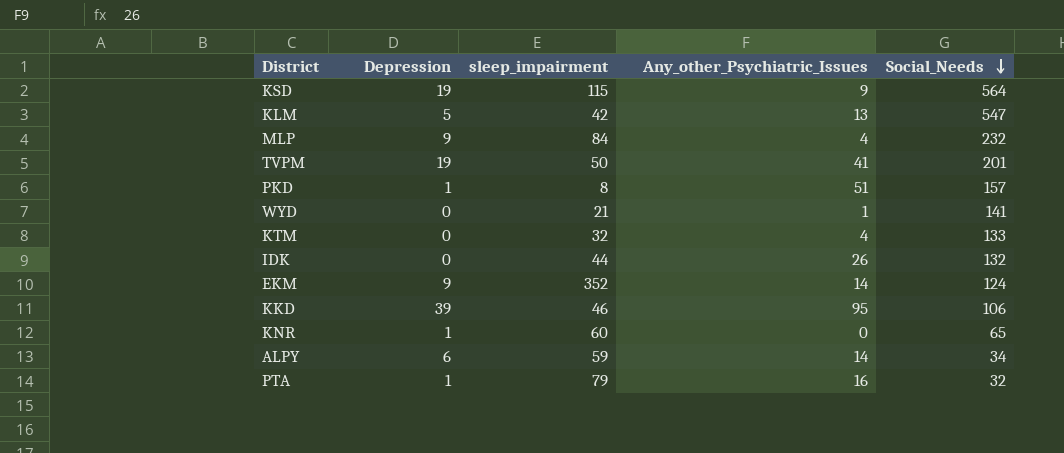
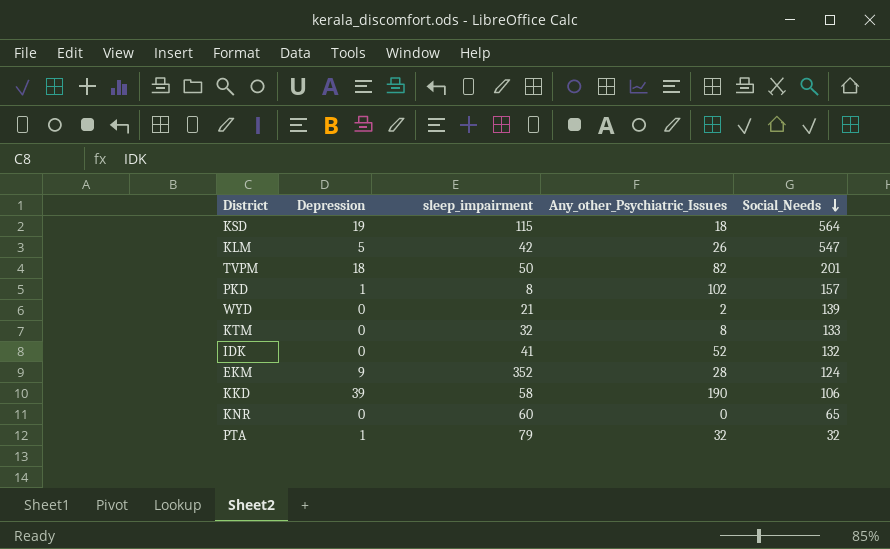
row MLP: 9 | 84 | 4 | 232 -> none
row ALPY: 6 | 59 | 14 | 34 -> none
KSD | Any_other_Psychiatric_Issues: 9 -> 18
KLM | Any_other_Psychiatric_Issues: 13 -> 26
TVPM | Depression: 19 -> 18
TVPM | Any_other_Psychiatric_Issues: 41 -> 82
PKD | Any_other_Psychiatric_Issues: 51 -> 102
WYD | Any_other_Psychiatric_Issues: 1 -> 2
WYD | Social_Needs: 141 -> 139
KTM | Any_other_Psychiatric_Issues: 4 -> 8
IDK | sleep_impairment: 44 -> 41
IDK | Any_other_Psychiatric_Issues: 26 -> 52
EKM | Any_other_Psychiatric_Issues: 14 -> 28
KKD | sleep_impairment: 46 -> 58
KKD | Any_other_Psychiatric_Issues: 95 -> 190
KNR | Depression: 1 -> 0
PTA | Any_other_Psychiatric_Issues: 16 -> 32

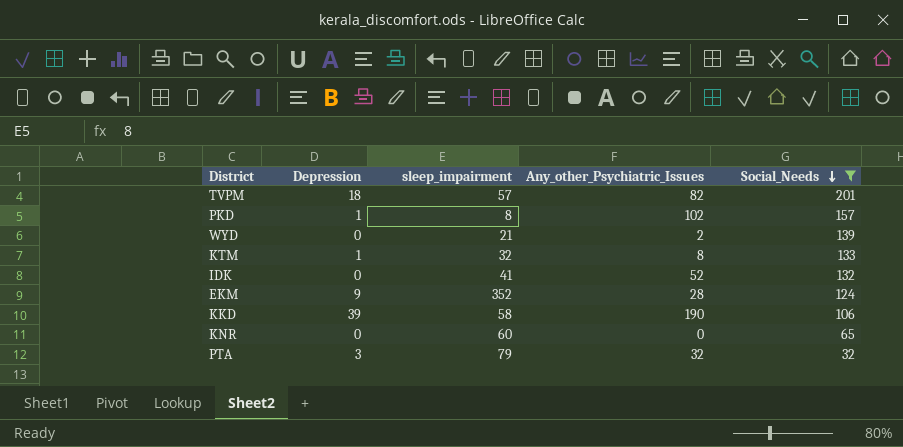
filter: none -> Social_Needs <= 201
TVPM | sleep_impairment: 50 -> 57
KTM | Depression: 0 -> 1
PTA | Depression: 1 -> 3

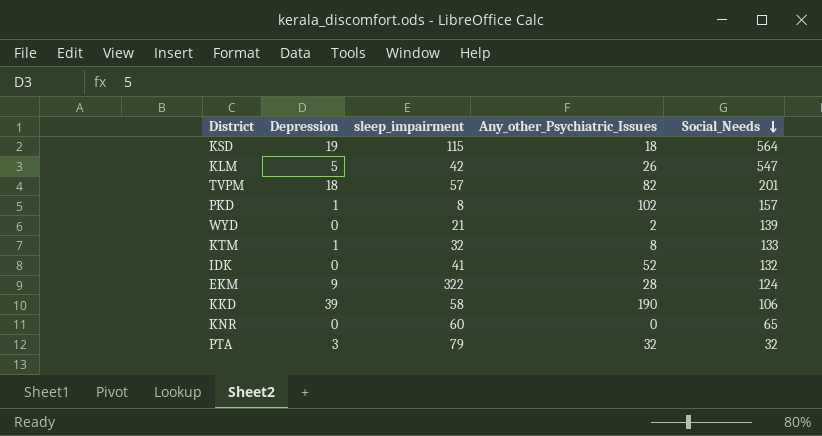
filter: Social_Needs <= 201 -> none
EKM | sleep_impairment: 352 -> 322

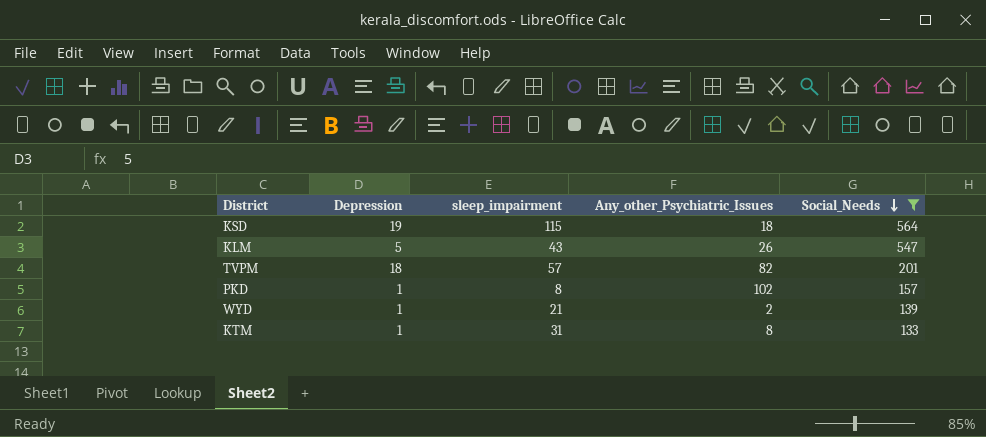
filter: none -> Social_Needs >= 133
KLM | sleep_impairment: 42 -> 43
WYD | Depression: 0 -> 1
KTM | sleep_impairment: 32 -> 31

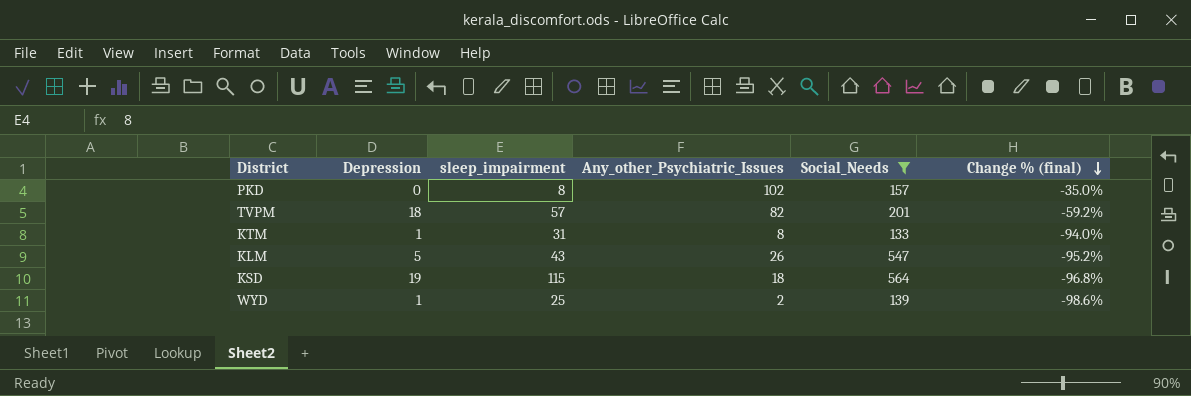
row order: Social_Needs descending -> Change % (final) descending
column Change % (final) | formula: none -> ([Any_other_Psychiatric_Issues] - [Social_Needs]) / [Social_Needs]
PKD | Depression: 1 -> 0
WYD | sleep_impairment: 21 -> 25

